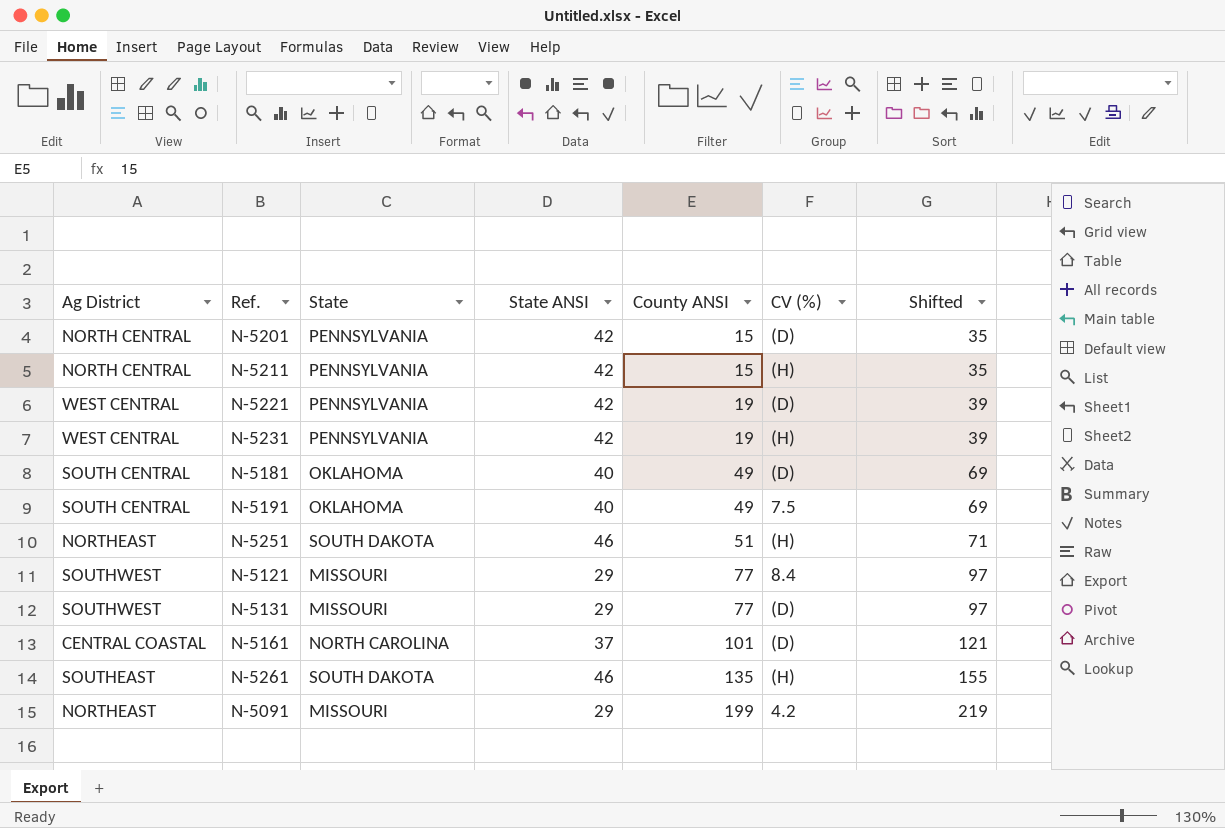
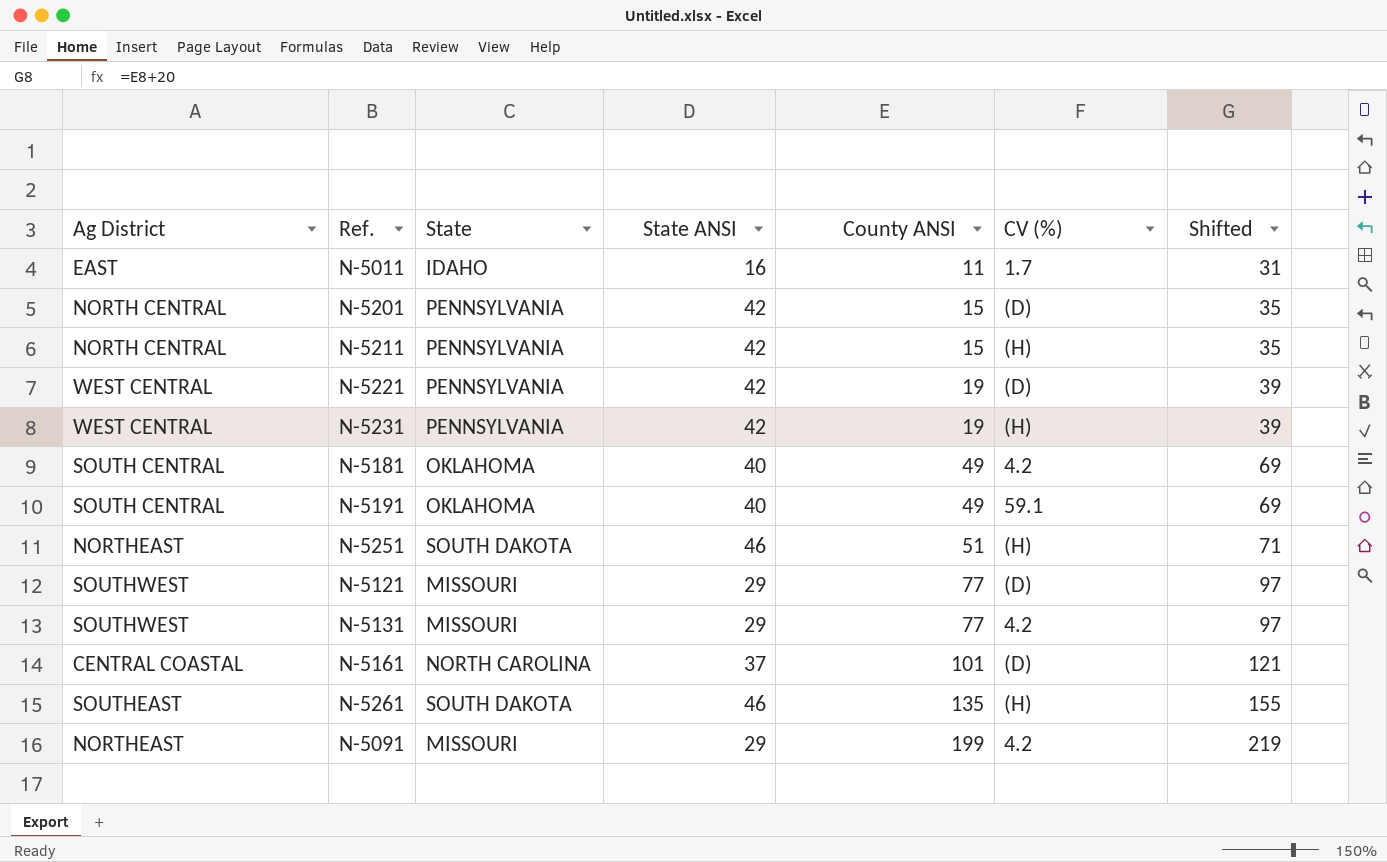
row N-5011: none -> EAST | IDAHO | 16 | 11 | 1.7 | 31
N-5181 | CV (%): (D) -> 4.2
N-5191 | CV (%): 7.5 -> 59.1
N-5121 | CV (%): 8.4 -> (D)
N-5131 | CV (%): (D) -> 4.2

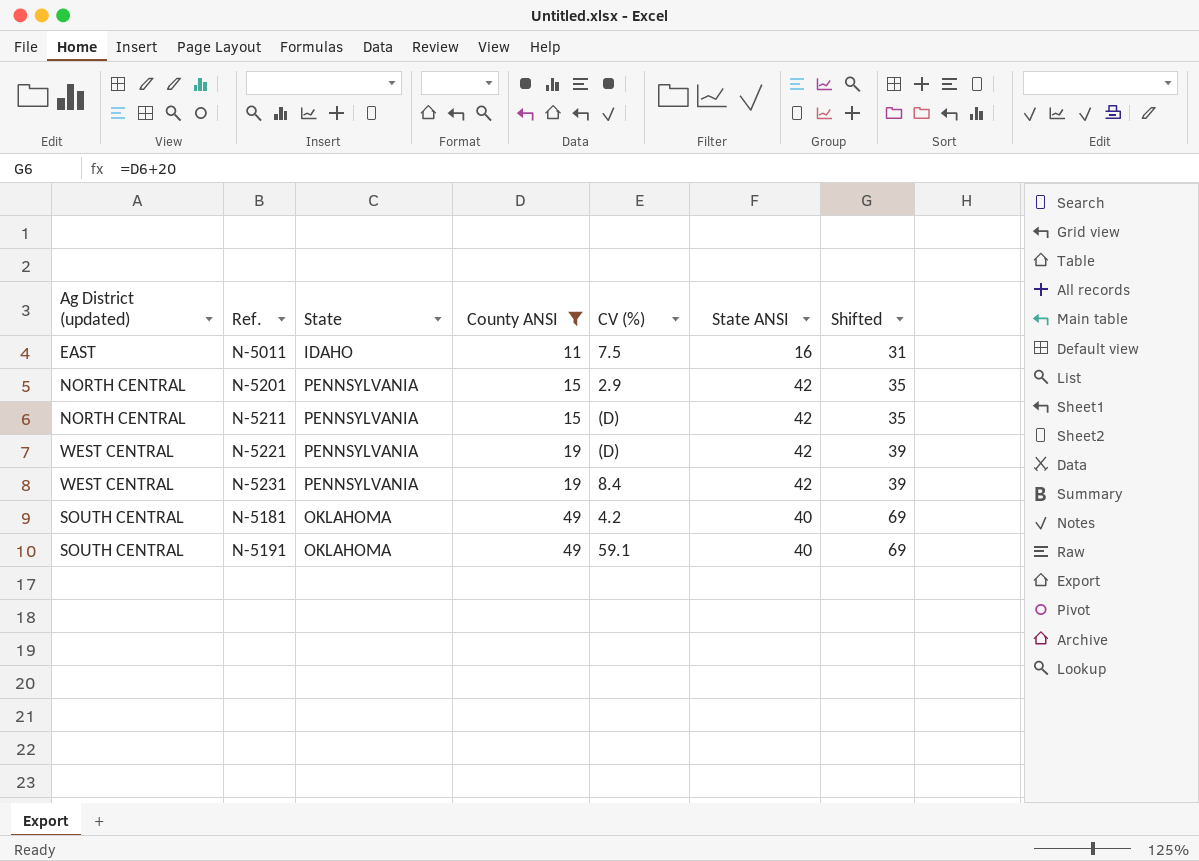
filter: none -> County ANSI <= 49
column name: Ag District -> Ag District (updated)
column State ANSI | position: 4 -> 6
N-5011 | CV (%): 1.7 -> 7.5
N-5201 | CV (%): (D) -> 2.9
N-5211 | CV (%): (H) -> (D)
N-5231 | CV (%): (H) -> 8.4

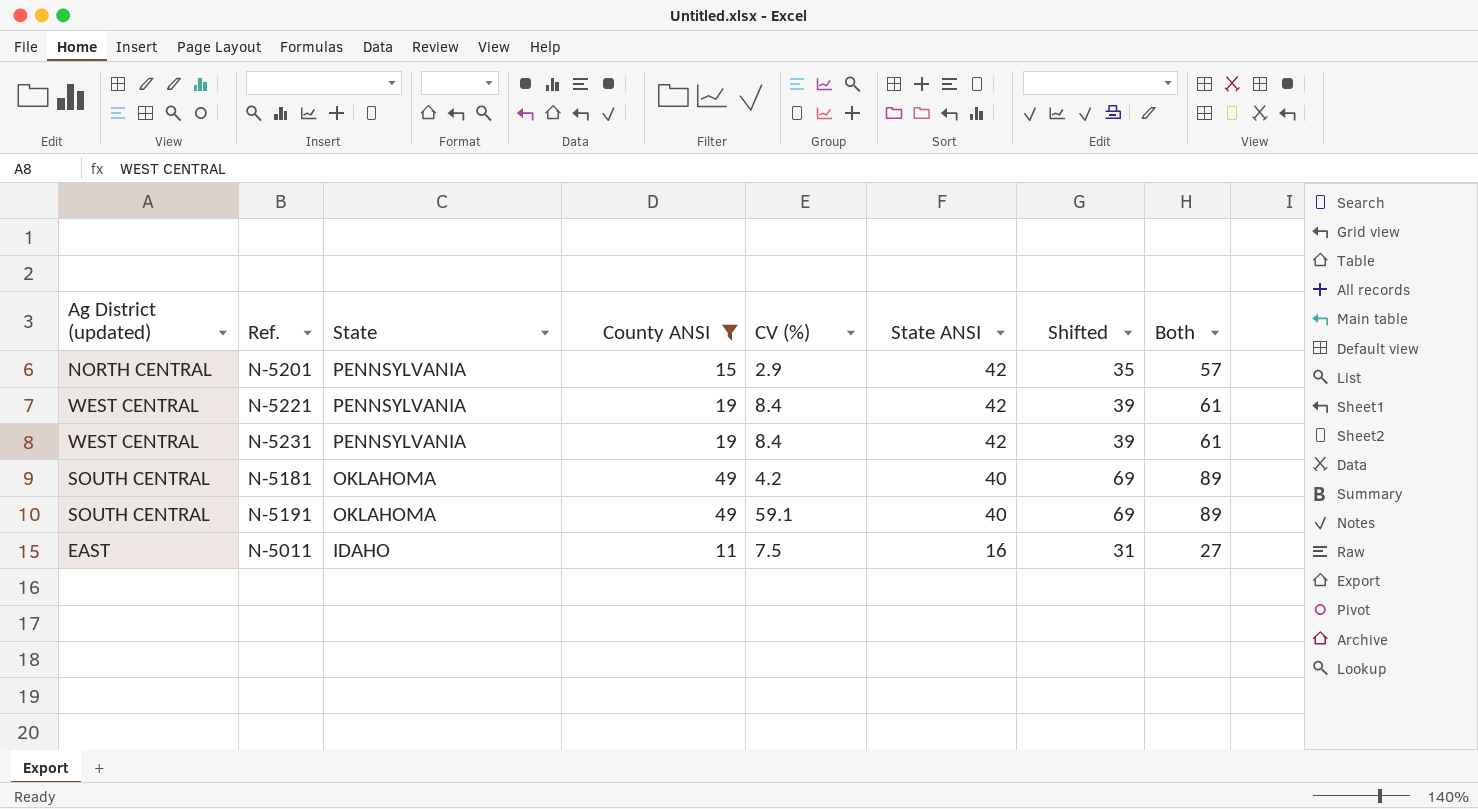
row order: County ANSI ascending -> State descending
column Both | formula: none -> [County ANSI] + [State ANSI]
row N-5211: NORTH CENTRAL | PENNSYLVANIA | 15 | (D) | 42 | 35 -> none
N-5221 | CV (%): (D) -> 8.4

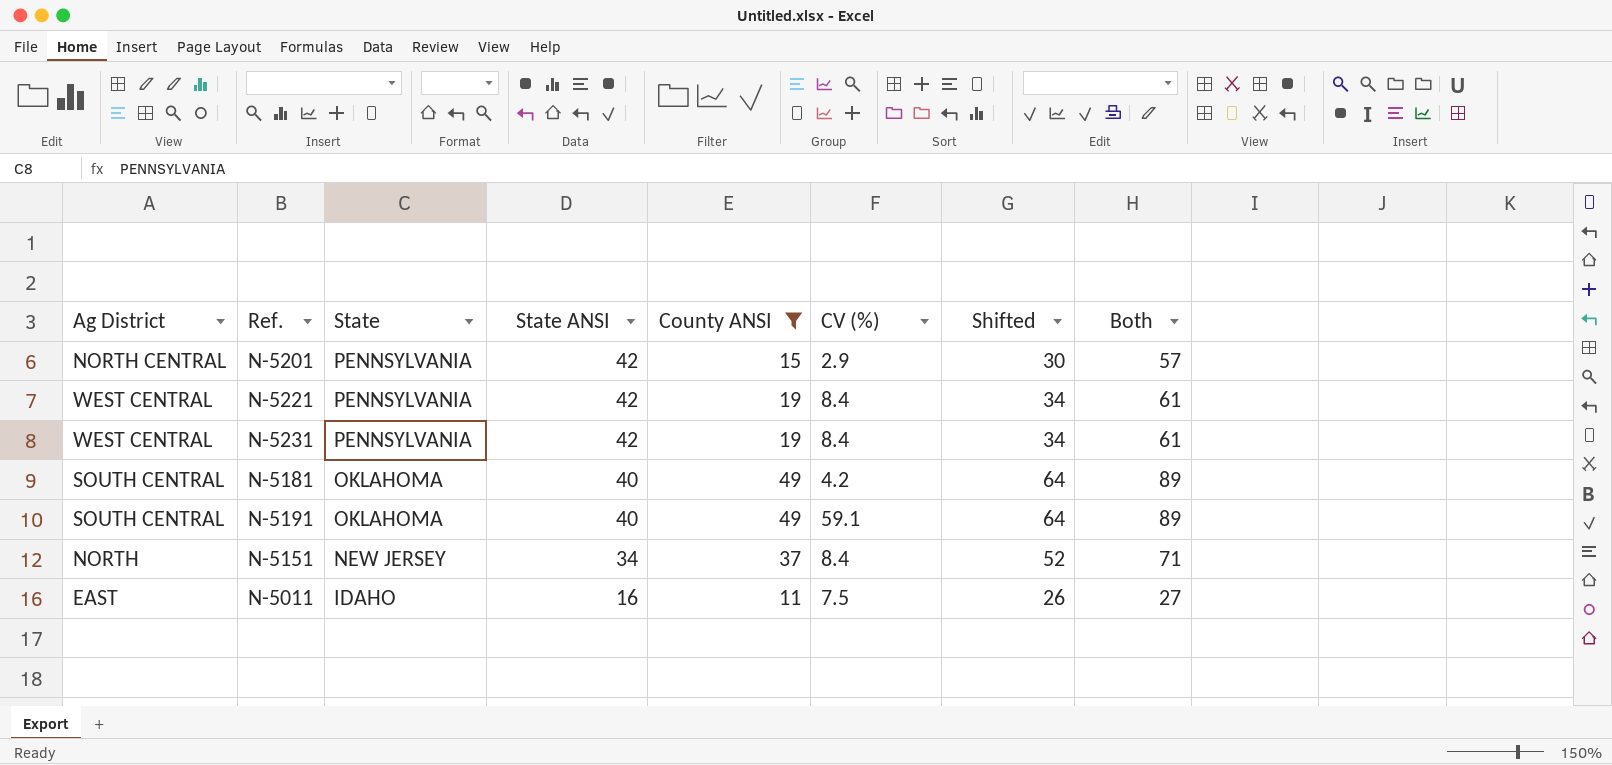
column name: Ag District (updated) -> Ag District
column State ANSI | position: 6 -> 4
column Shifted | formula: [County ANSI] + 20 -> [County ANSI] + 15
row N-5151: none -> NORTH | NEW JERSEY | 34 | 37 | 8.4 | 52 | 71

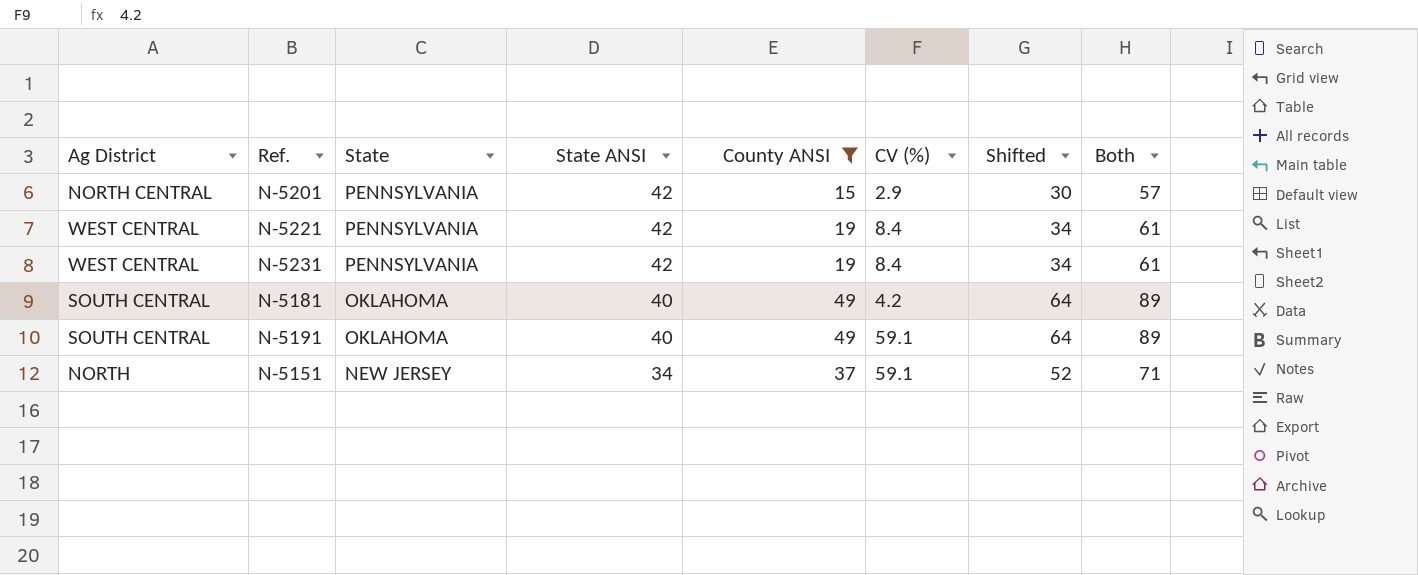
row N-5011: EAST | IDAHO | 16 | 11 | 7.5 | 26 | 27 -> none
N-5151 | CV (%): 8.4 -> 59.1

